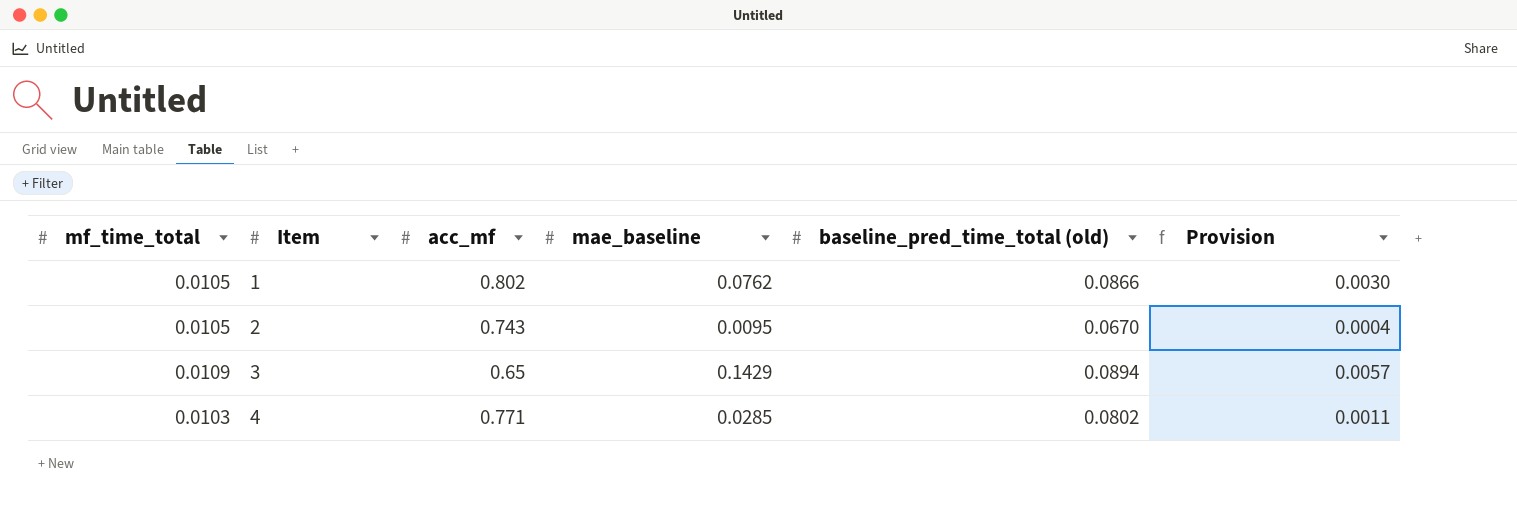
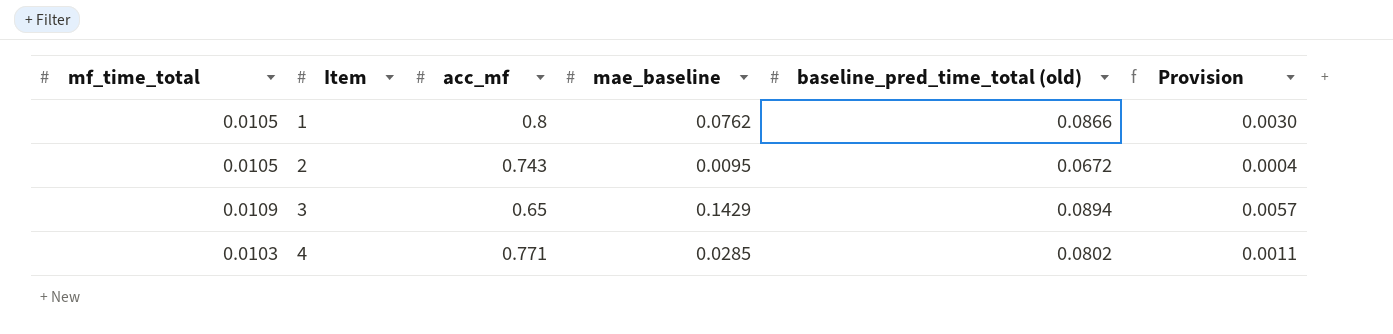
1 | acc_mf: 0.802 -> 0.8
2 | baseline_pred_time_total (old): 0.0670 -> 0.0672

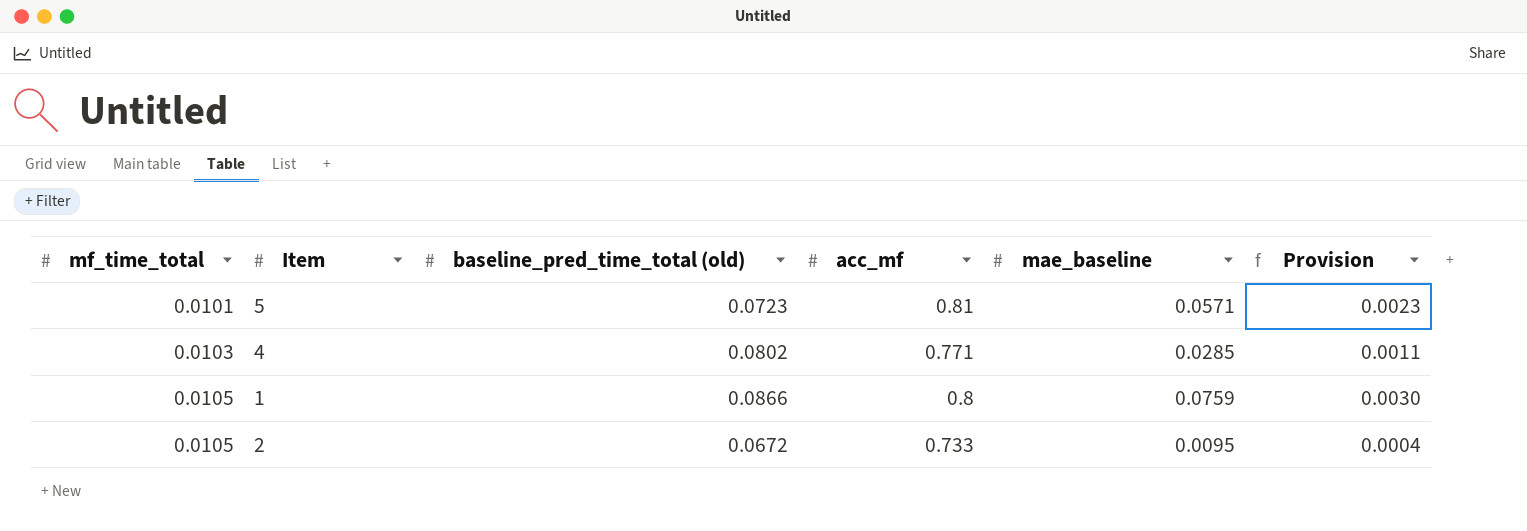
row order: Item ascending -> mf_time_total ascending
column baseline_pred_time_total (old) | position: 5 -> 3
row 3: 0.0109 | 0.65 | 0.1429 | 0.0894 | 0.0057 -> none
row 5: none -> 0.0101 | 0.0723 | 0.81 | 0.0571 | 0.0023
1 | mae_baseline: 0.0762 -> 0.0759
2 | acc_mf: 0.743 -> 0.733

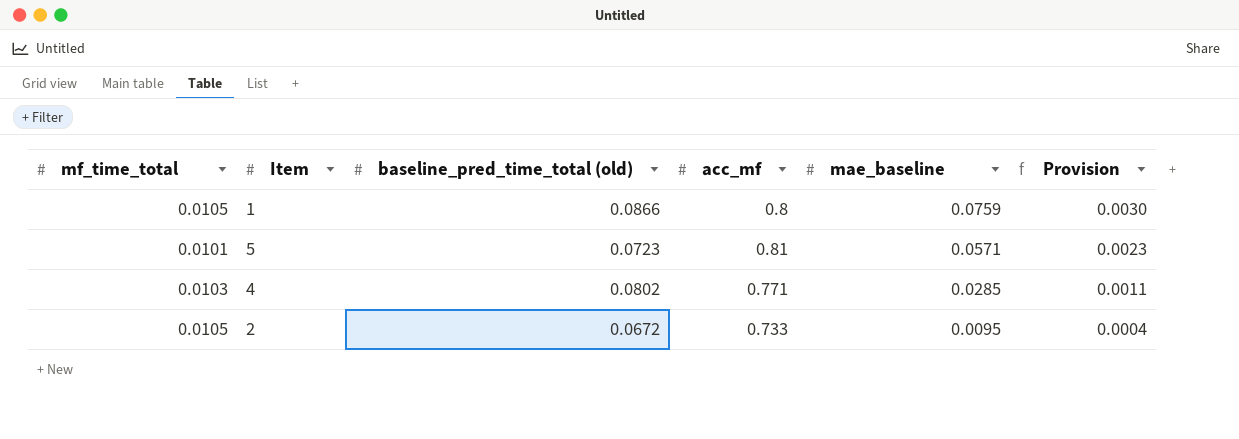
row order: mf_time_total ascending -> mae_baseline descending

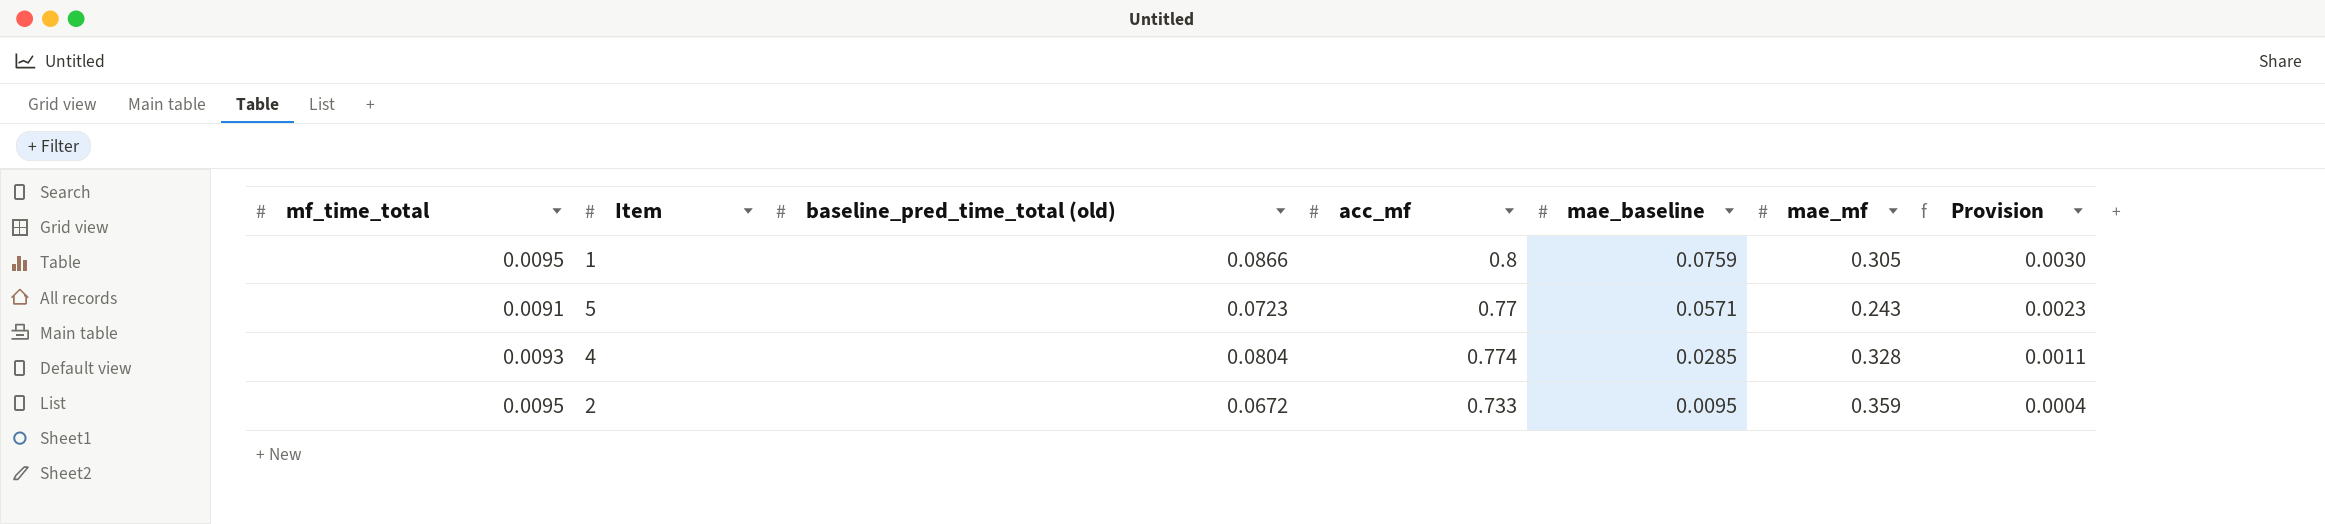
column mae_mf | position: none -> 6
1 | mf_time_total: 0.0105 -> 0.0095
5 | mf_time_total: 0.0101 -> 0.0091
5 | acc_mf: 0.81 -> 0.77
4 | mf_time_total: 0.0103 -> 0.0093
4 | baseline_pred_time_total (old): 0.0802 -> 0.0804
4 | acc_mf: 0.771 -> 0.774
2 | mf_time_total: 0.0105 -> 0.0095

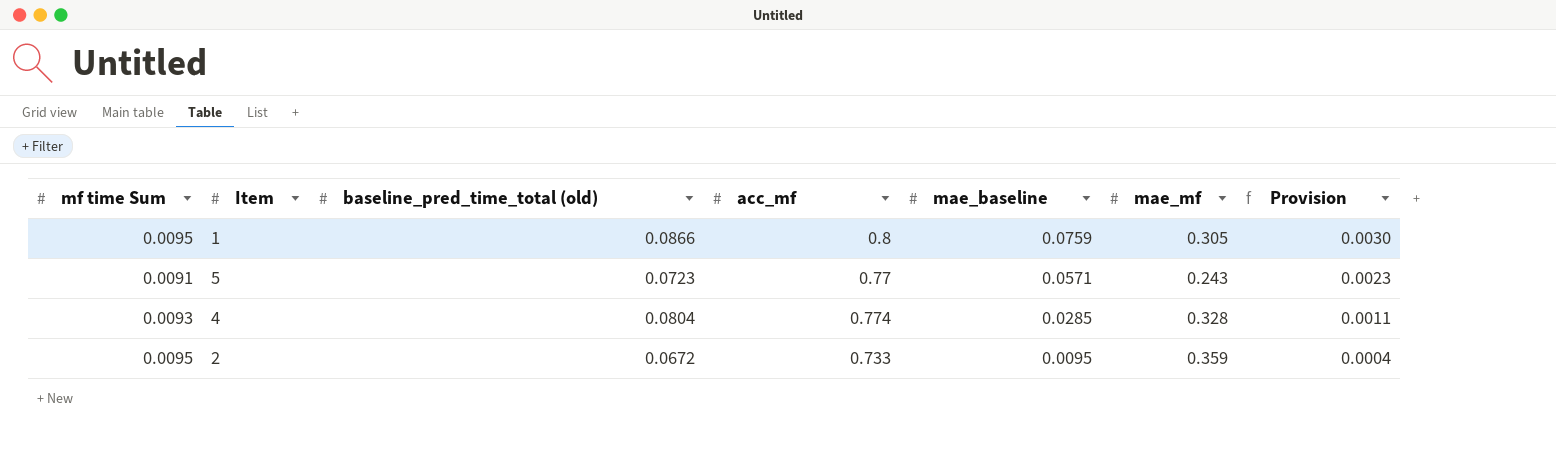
column name: mf_time_total -> mf time Sum

